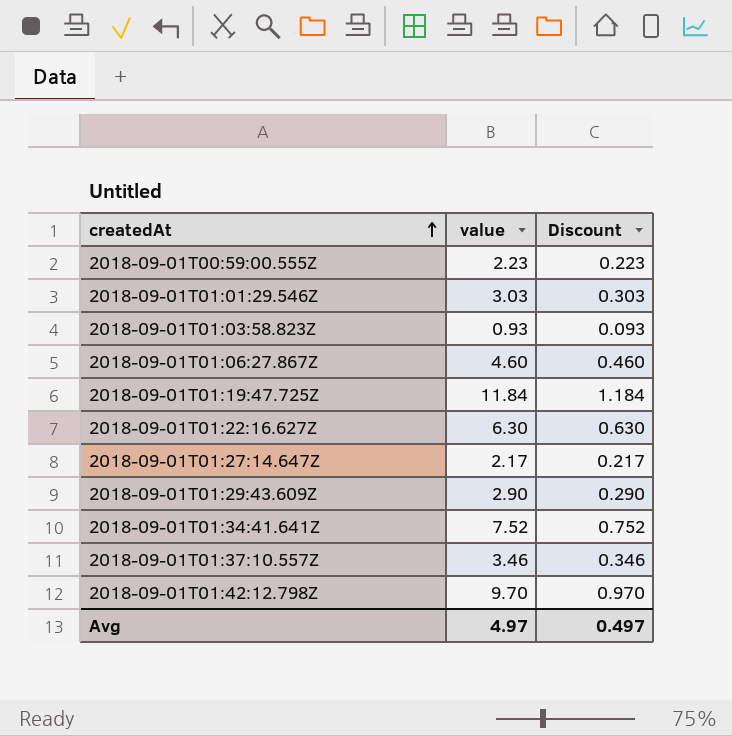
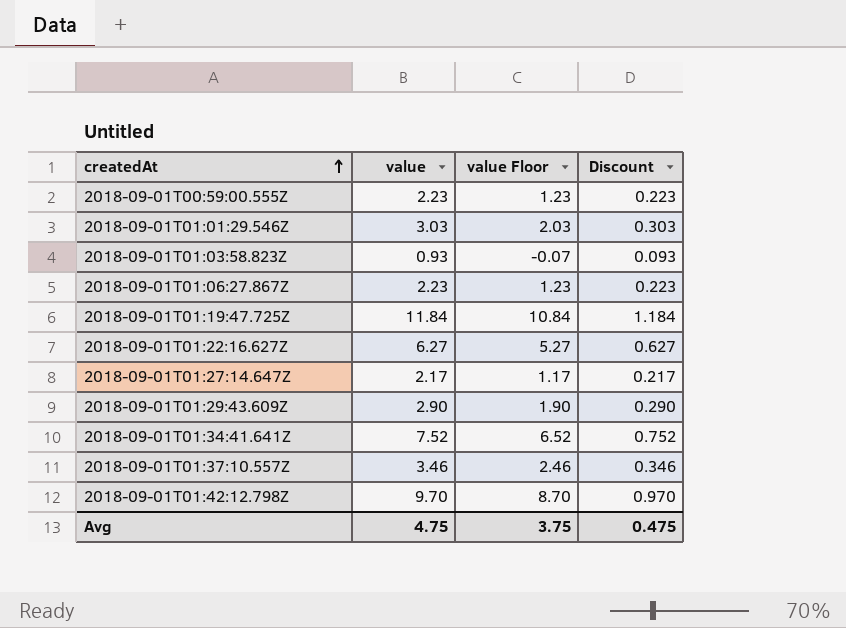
column value Floor | formula: none -> [value] - 1
2018-09-01T01:06:27.867Z | value: 4.60 -> 2.23
2018-09-01T01:06:27.867Z | Discount: 0.460 -> 0.223
2018-09-01T01:22:16.627Z | value: 6.30 -> 6.27
2018-09-01T01:22:16.627Z | Discount: 0.630 -> 0.627
Avg | value: 4.97 -> 4.75
Avg | Discount: 0.497 -> 0.475

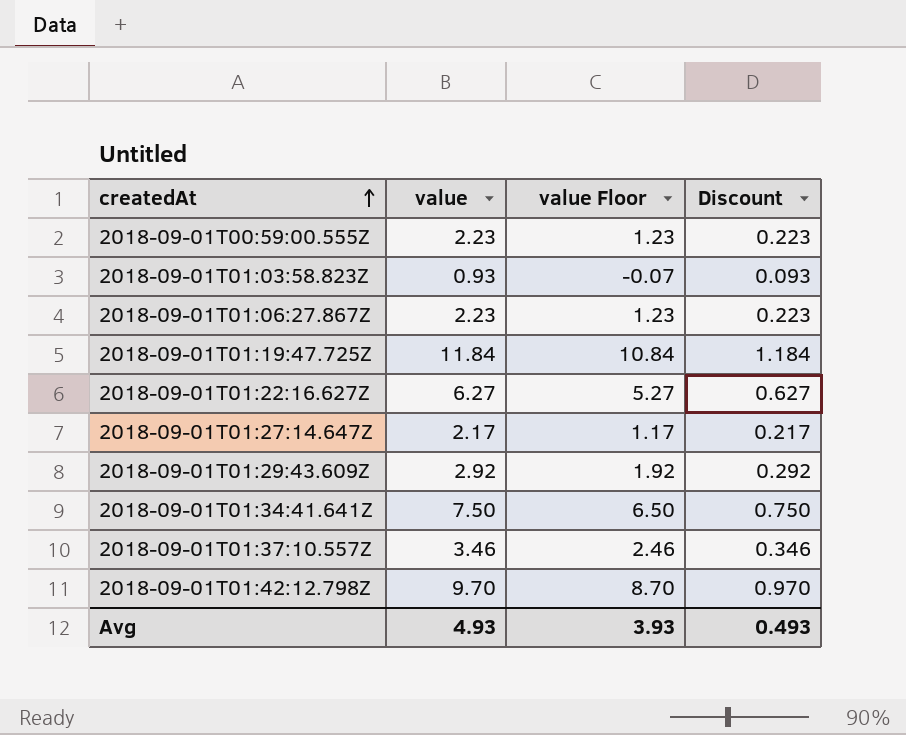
row 2018-09-01T01:01:29.546Z: 3.03 | 2.03 | 0.303 -> none
2018-09-01T01:29:43.609Z | value: 2.90 -> 2.92
2018-09-01T01:29:43.609Z | value Floor: 1.90 -> 1.92
2018-09-01T01:29:43.609Z | Discount: 0.290 -> 0.292
2018-09-01T01:34:41.641Z | value: 7.52 -> 7.50
2018-09-01T01:34:41.641Z | value Floor: 6.52 -> 6.50
2018-09-01T01:34:41.641Z | Discount: 0.752 -> 0.750
Avg | value: 4.75 -> 4.93
Avg | value Floor: 3.75 -> 3.93
Avg | Discount: 0.475 -> 0.493

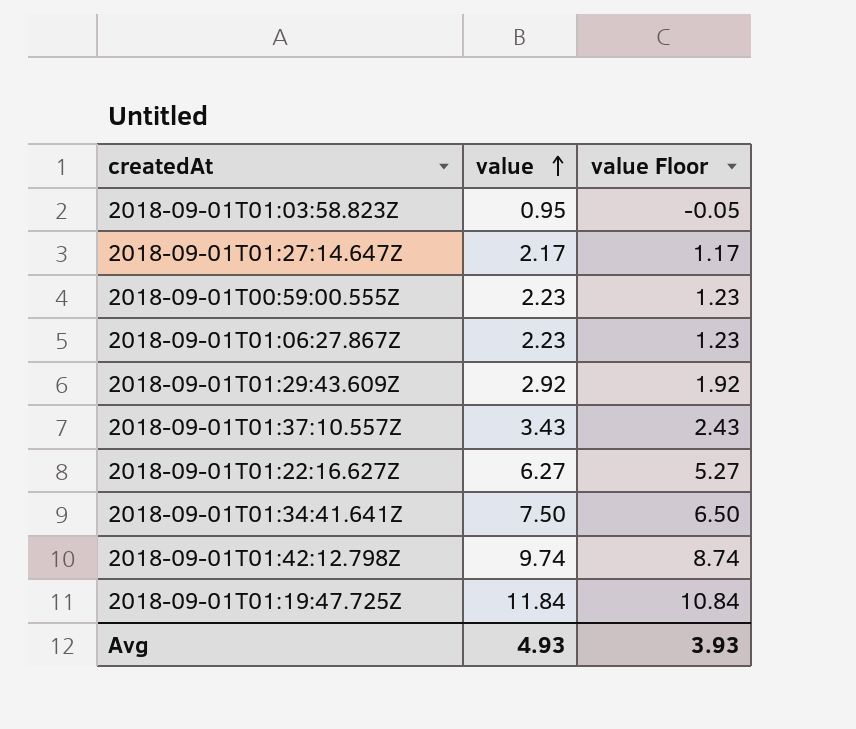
row order: createdAt ascending -> value ascending
column Discount | formula: [value] * 0.1 -> none
2018-09-01T01:03:58.823Z | value: 0.93 -> 0.95
2018-09-01T01:03:58.823Z | value Floor: -0.07 -> -0.05
2018-09-01T01:37:10.557Z | value: 3.46 -> 3.43
2018-09-01T01:37:10.557Z | value Floor: 2.46 -> 2.43
2018-09-01T01:42:12.798Z | value: 9.70 -> 9.74
2018-09-01T01:42:12.798Z | value Floor: 8.70 -> 8.74

